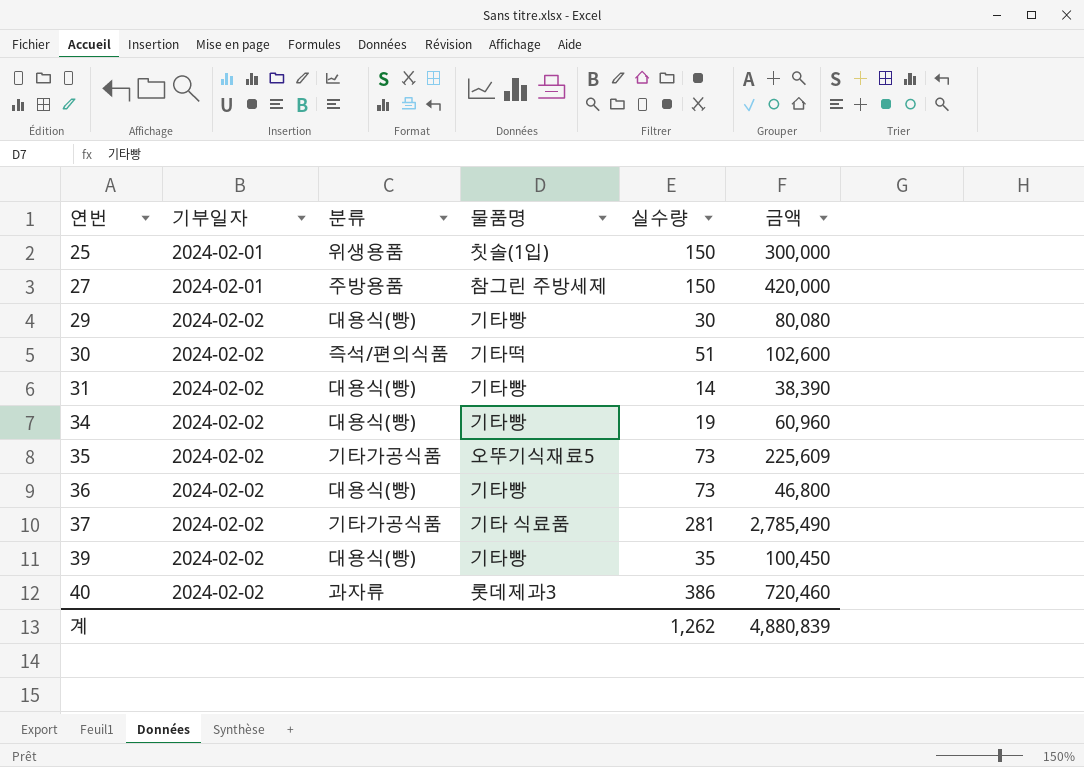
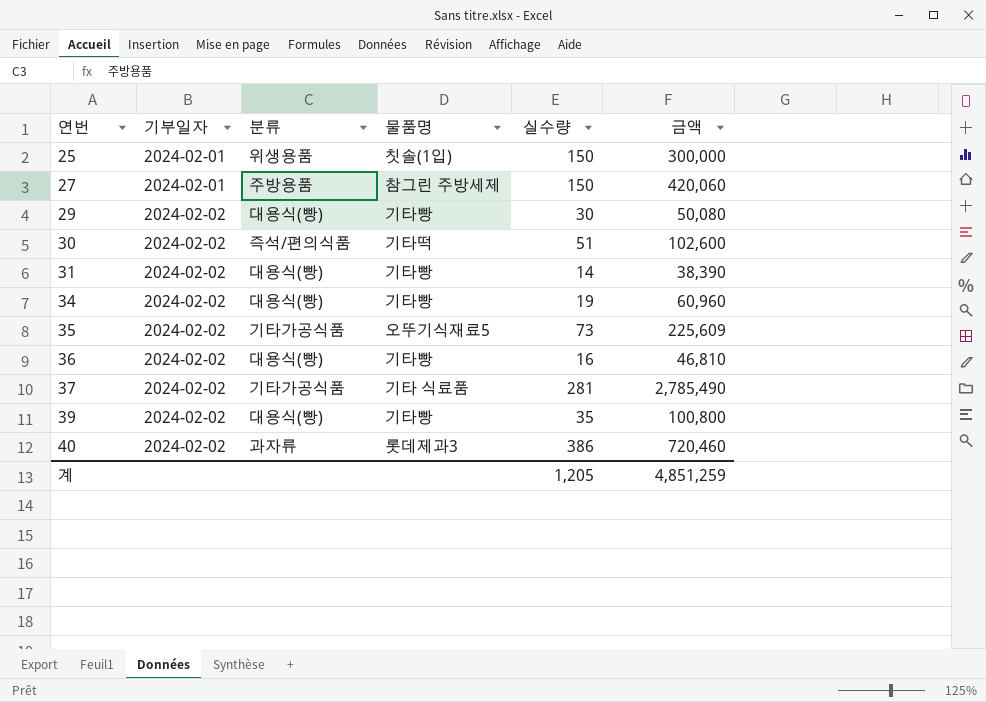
27 | 금액: 420,000 -> 420,060
29 | 금액: 80,080 -> 50,080
36 | 실수량: 73 -> 16
36 | 금액: 46,800 -> 46,810
39 | 금액: 100,450 -> 100,800
계 | 실수량: 1,262 -> 1,205
계 | 금액: 4,880,839 -> 4,851,259

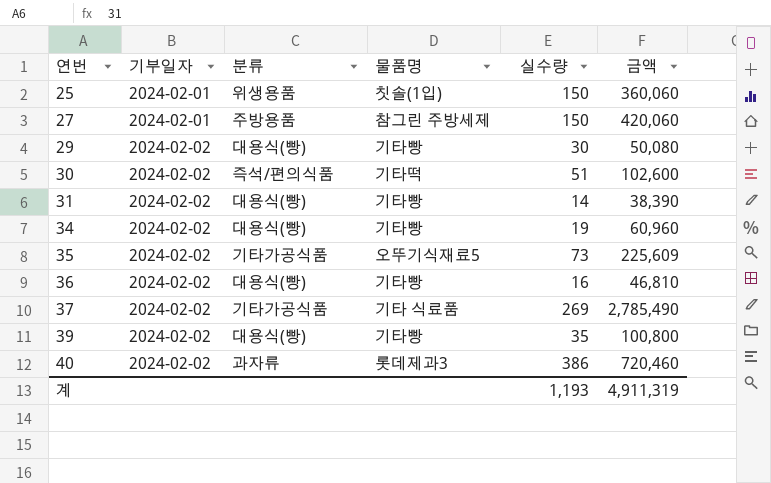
25 | 금액: 300,000 -> 360,060
37 | 실수량: 281 -> 269
계 | 실수량: 1,205 -> 1,193
계 | 금액: 4,851,259 -> 4,911,319

